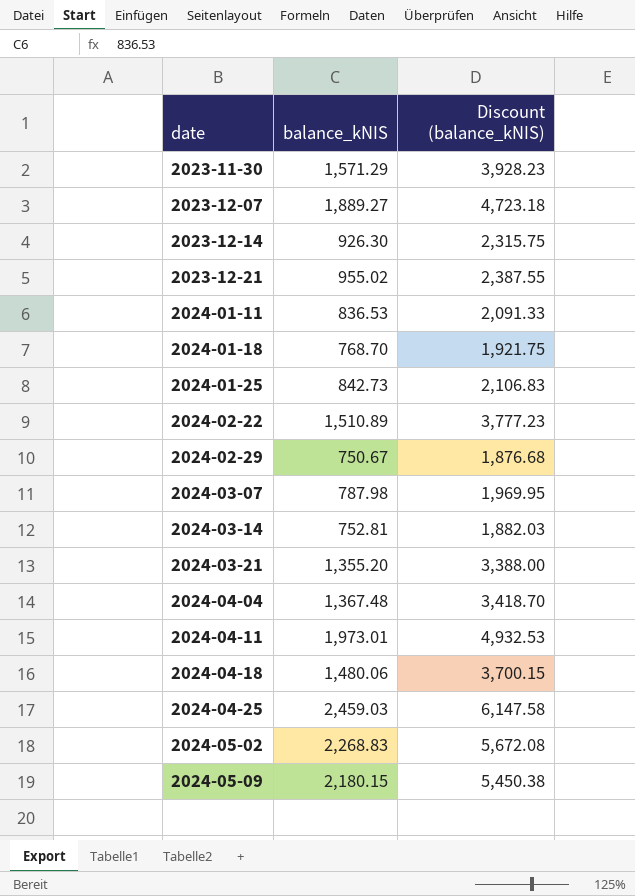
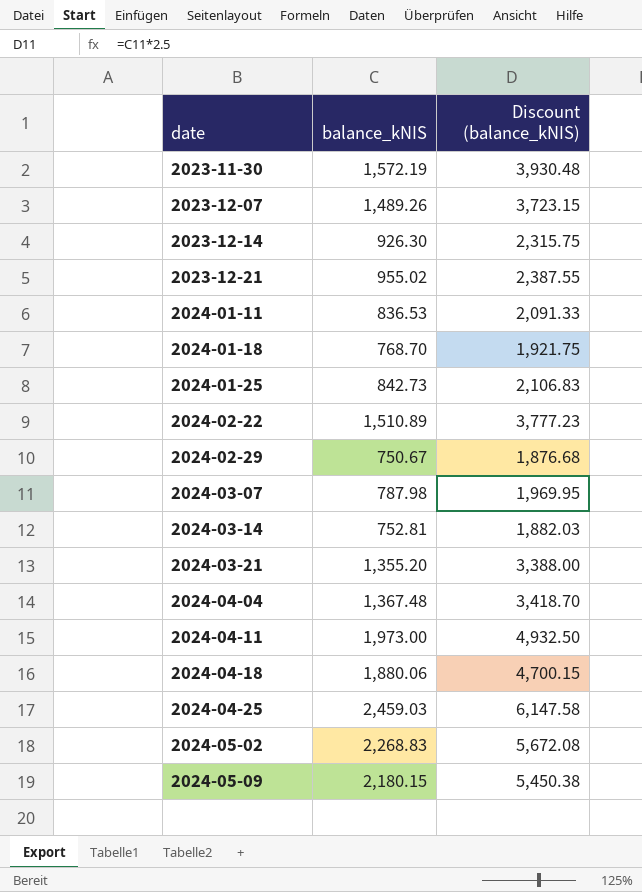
2023-11-30 | balance_kNIS: 1,571.29 -> 1,572.19
2023-11-30 | Discount (balance_kNIS): 3,928.23 -> 3,930.48
2023-12-07 | balance_kNIS: 1,889.27 -> 1,489.26
2023-12-07 | Discount (balance_kNIS): 4,723.18 -> 3,723.15
2024-04-11 | balance_kNIS: 1,973.01 -> 1,973.00
2024-04-11 | Discount (balance_kNIS): 4,932.53 -> 4,932.50
2024-04-18 | balance_kNIS: 1,480.06 -> 1,880.06
2024-04-18 | Discount (balance_kNIS): 3,700.15 -> 4,700.15

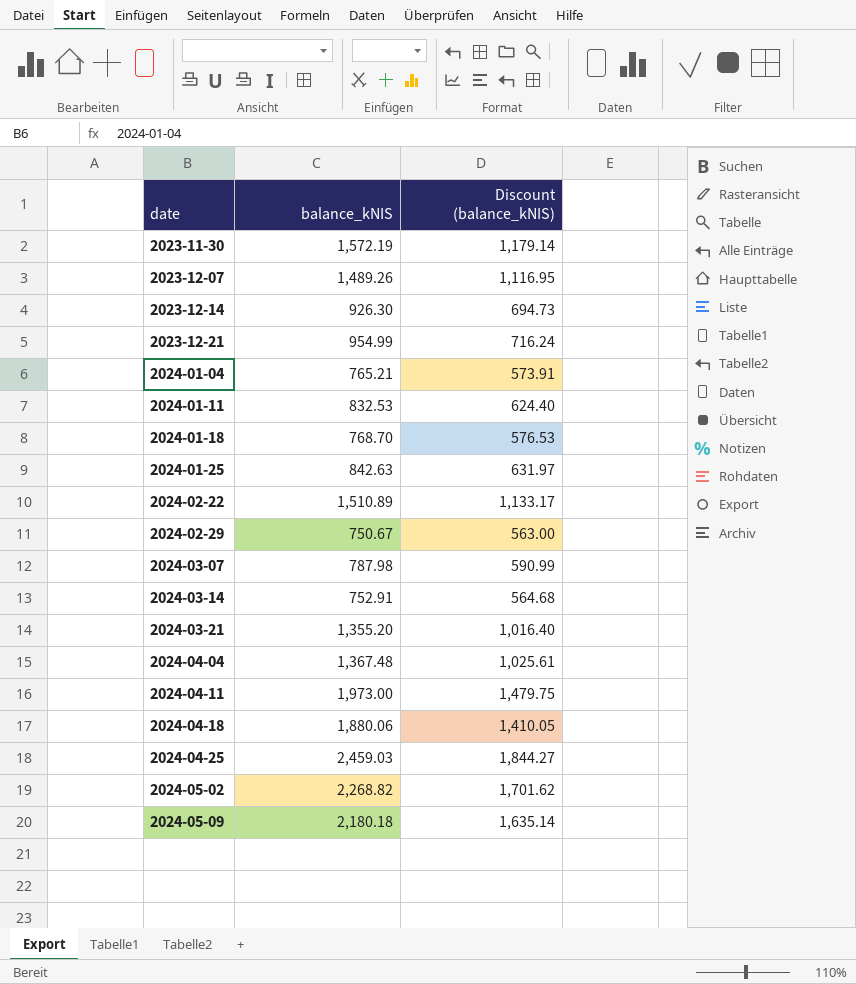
column Discount (balance_kNIS) | formula: [balance_kNIS] * 2.5 -> [balance_kNIS] * 0.75
2023-12-21 | balance_kNIS: 955.02 -> 954.99
row 2024-01-04: none -> 765.21 | 573.91
2024-01-11 | balance_kNIS: 836.53 -> 832.53
2024-01-25 | balance_kNIS: 842.73 -> 842.63
2024-03-14 | balance_kNIS: 752.81 -> 752.91
2024-05-02 | balance_kNIS: 2,268.83 -> 2,268.82
2024-05-09 | balance_kNIS: 2,180.15 -> 2,180.18

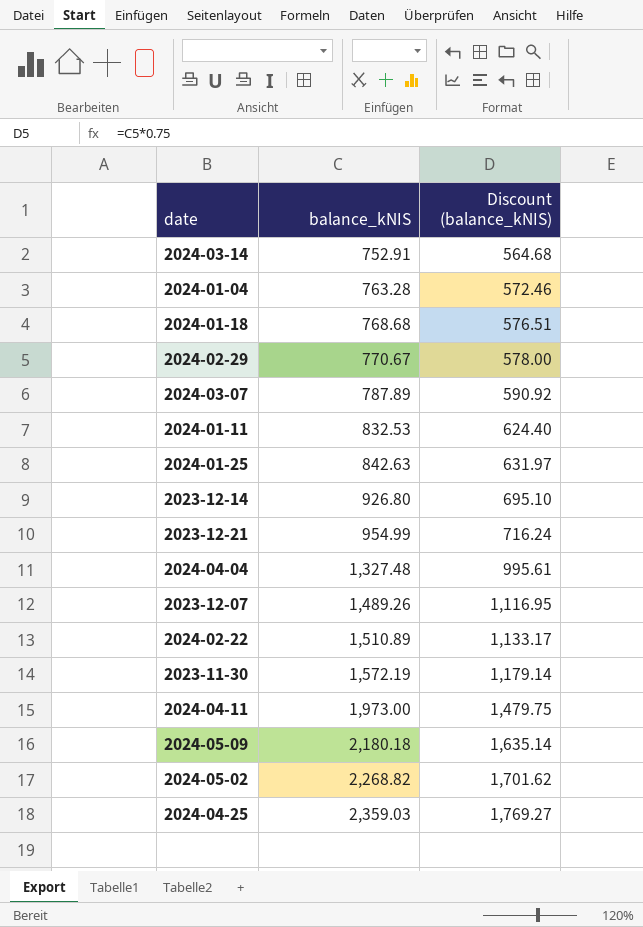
row order: date ascending -> balance_kNIS ascending
row 2024-03-21: 1,355.20 | 1,016.40 -> none
row 2024-04-18: 1,880.06 | 1,410.05 -> none
2024-01-04 | balance_kNIS: 765.21 -> 763.28
2024-01-04 | Discount (balance_kNIS): 573.91 -> 572.46
2024-01-18 | balance_kNIS: 768.70 -> 768.68
2024-01-18 | Discount (balance_kNIS): 576.53 -> 576.51
2024-02-29 | balance_kNIS: 750.67 -> 770.67
2024-02-29 | Discount (balance_kNIS): 563.00 -> 578.00
2024-03-07 | balance_kNIS: 787.98 -> 787.89
2024-03-07 | Discount (balance_kNIS): 590.99 -> 590.92
2023-12-14 | balance_kNIS: 926.30 -> 926.80
2023-12-14 | Discount (balance_kNIS): 694.73 -> 695.10
2024-04-04 | balance_kNIS: 1,367.48 -> 1,327.48
2024-04-04 | Discount (balance_kNIS): 1,025.61 -> 995.61
2024-04-25 | balance_kNIS: 2,459.03 -> 2,359.03
2024-04-25 | Discount (balance_kNIS): 1,844.27 -> 1,769.27

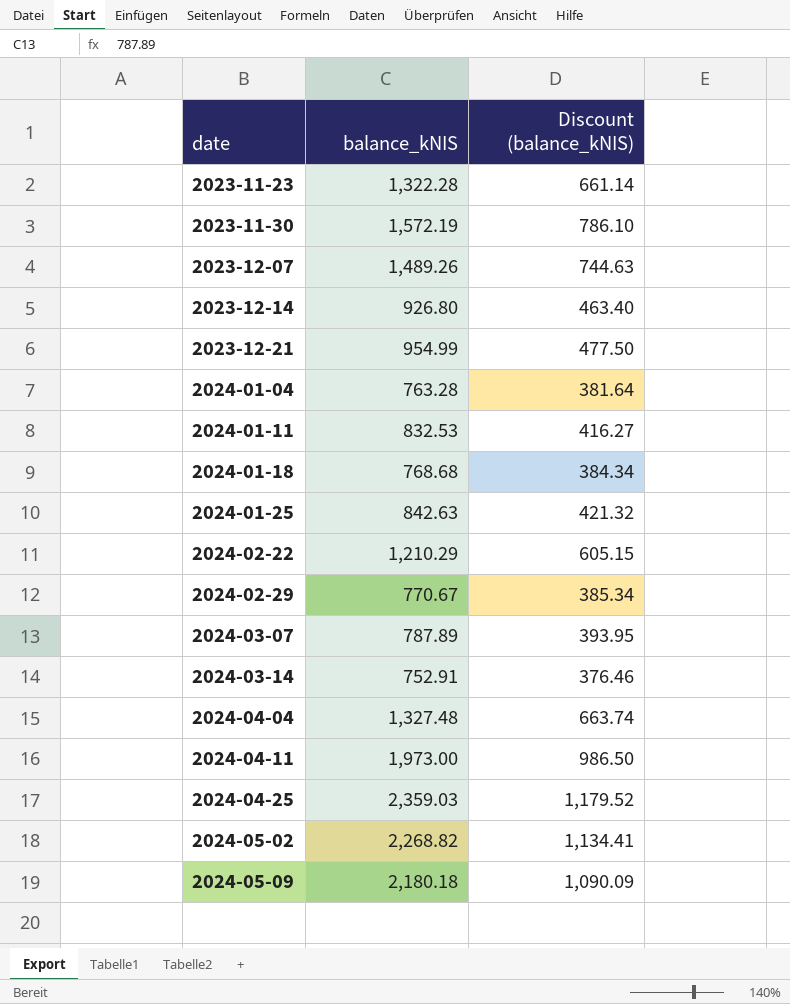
row order: balance_kNIS ascending -> date ascending
column Discount (balance_kNIS) | formula: [balance_kNIS] * 0.75 -> [balance_kNIS] * 0.5
row 2023-11-23: none -> 1,322.28 | 661.14
2024-02-22 | balance_kNIS: 1,510.89 -> 1,210.29

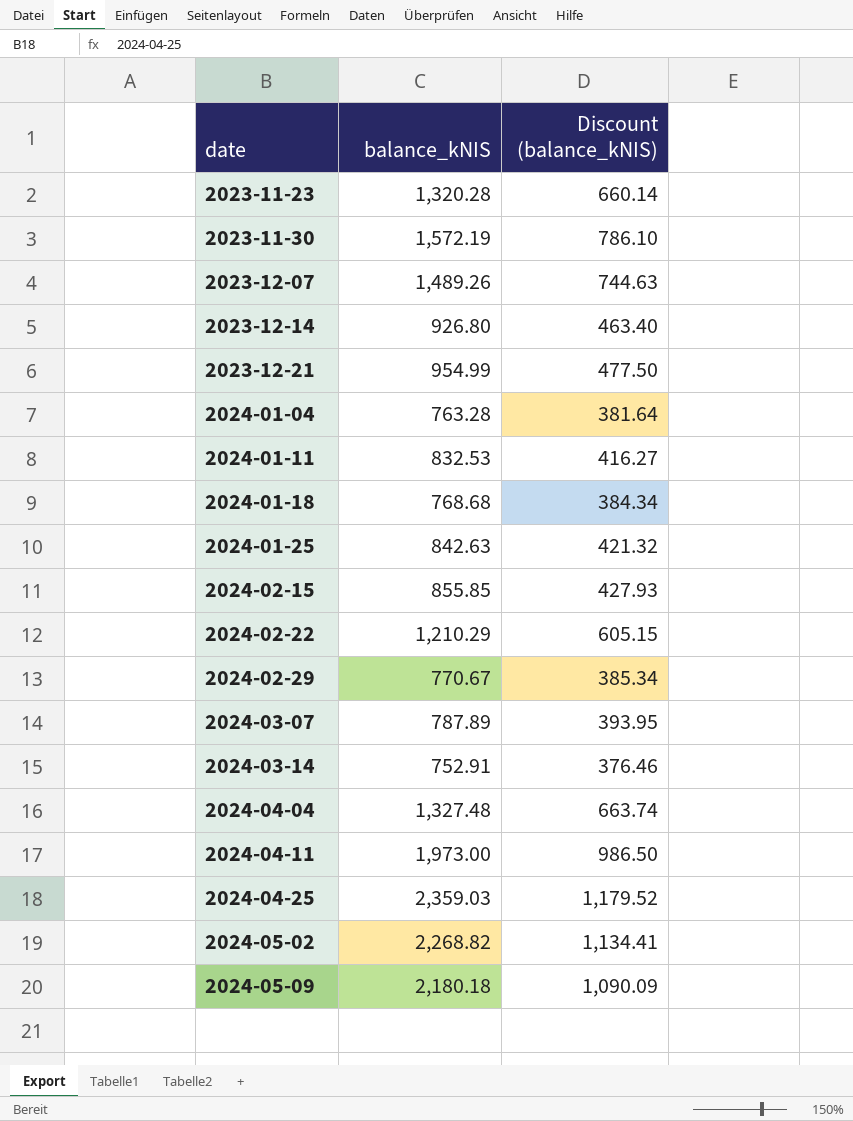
2023-11-23 | balance_kNIS: 1,322.28 -> 1,320.28
2023-11-23 | Discount (balance_kNIS): 661.14 -> 660.14
row 2024-02-15: none -> 855.85 | 427.93

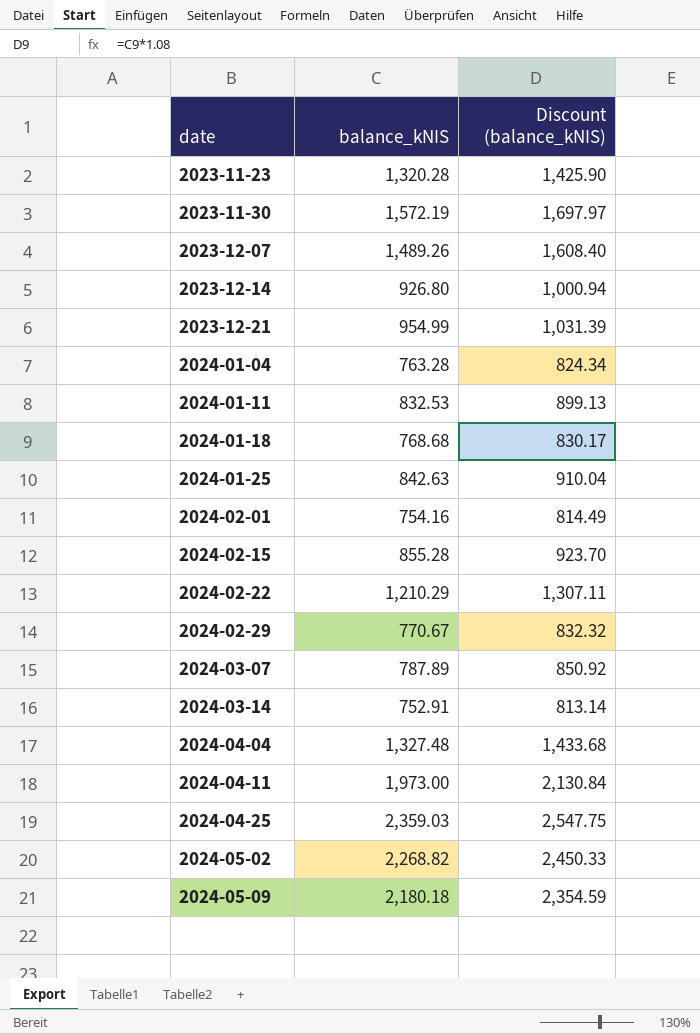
column Discount (balance_kNIS) | formula: [balance_kNIS] * 0.5 -> [balance_kNIS] * 1.08
row 2024-02-01: none -> 754.16 | 814.49
2024-02-15 | balance_kNIS: 855.85 -> 855.28

